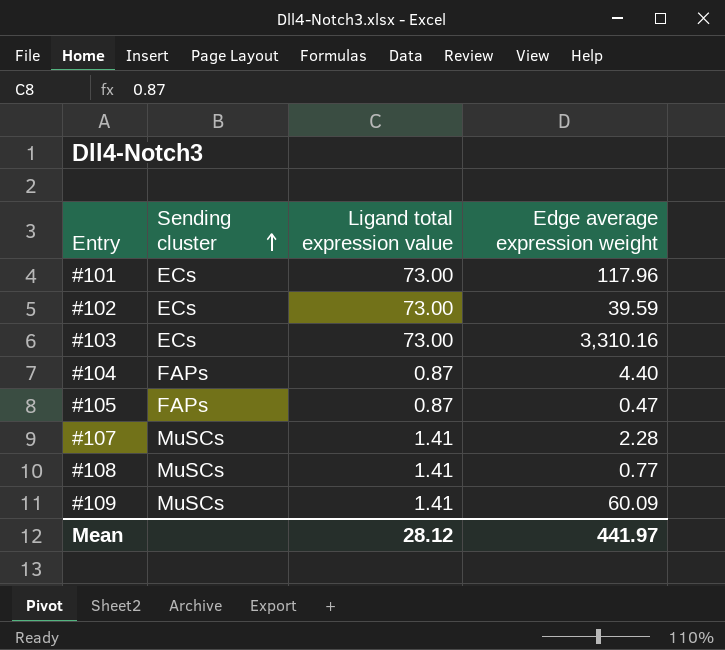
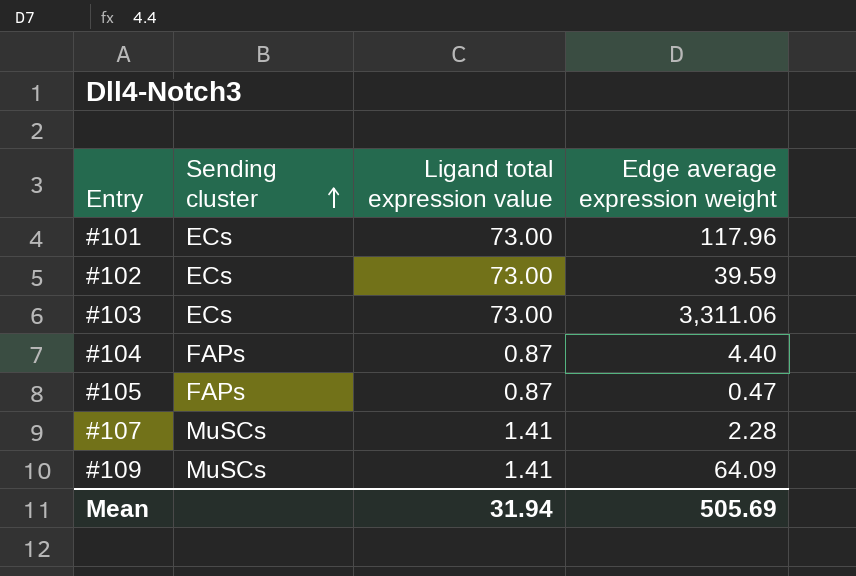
row #108: MuSCs | 1.41 | 0.77 -> none
#103 | Edge average expression weight: 3,310.16 -> 3,311.06
#109 | Edge average expression weight: 60.09 -> 64.09
Mean | Ligand total expression value: 28.12 -> 31.94
Mean | Edge average expression weight: 441.97 -> 505.69

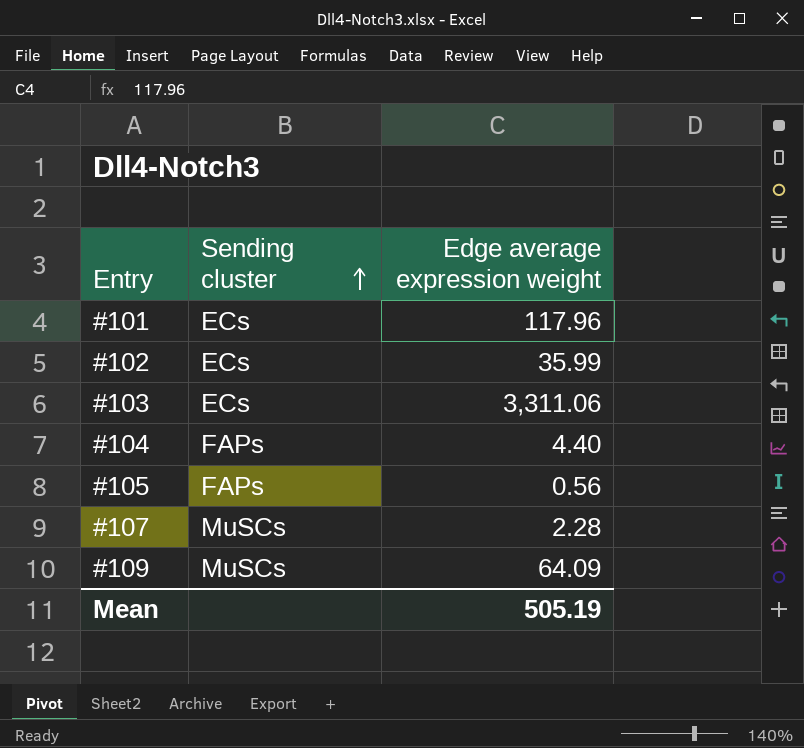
column Ligand total expression value | position: 3 -> none
#102 | Edge average expression weight: 39.59 -> 35.99
#105 | Edge average expression weight: 0.47 -> 0.56
Mean | Edge average expression weight: 505.69 -> 505.19

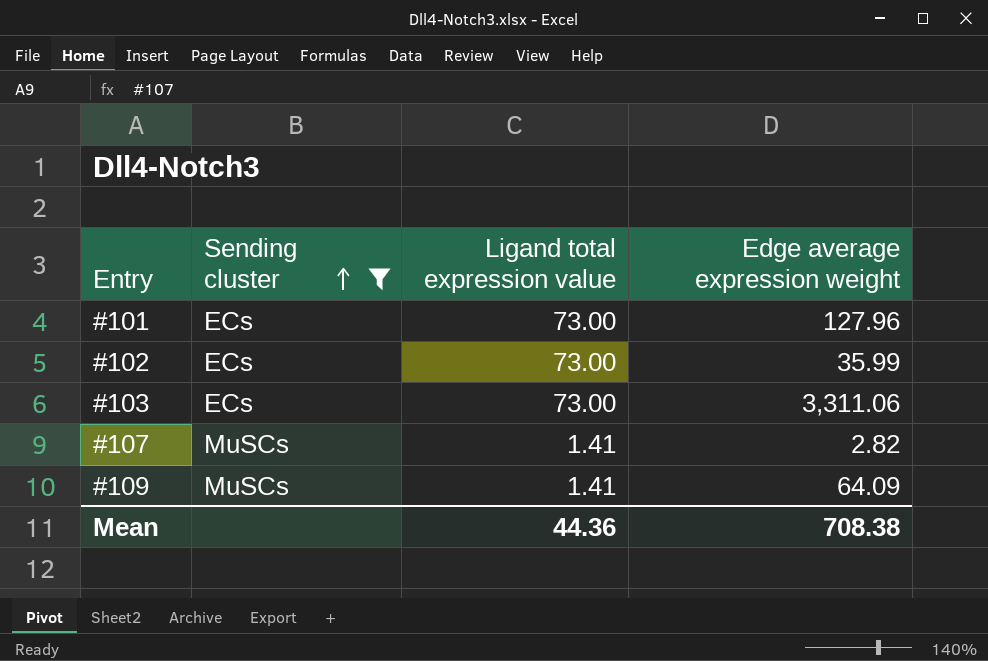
filter: none -> Sending cluster != FAPs
column Ligand total expression value | position: none -> 3
#101 | Edge average expression weight: 117.96 -> 127.96
#107 | Edge average expression weight: 2.28 -> 2.82
Mean | Edge average expression weight: 505.19 -> 708.38

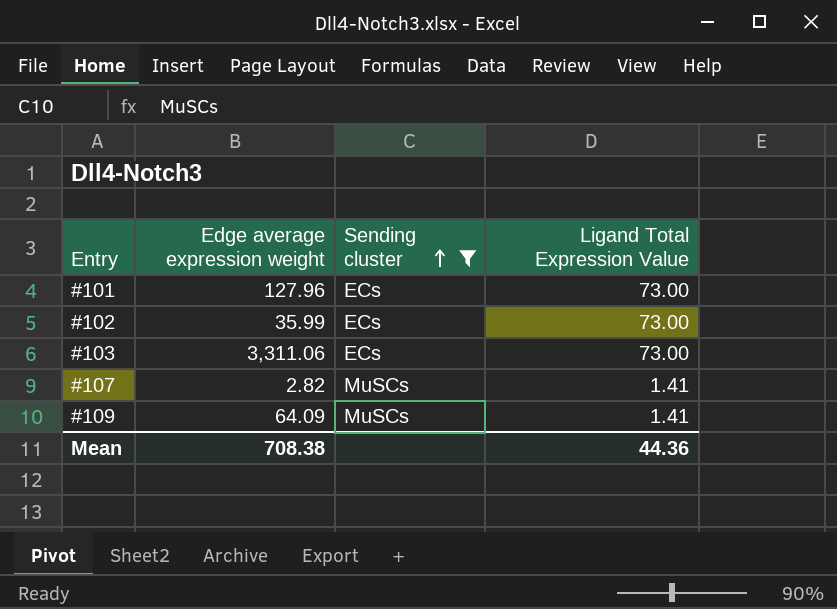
column Edge average expression weight | position: 4 -> 2
column name: Ligand total expression value -> Ligand Total Expression Value

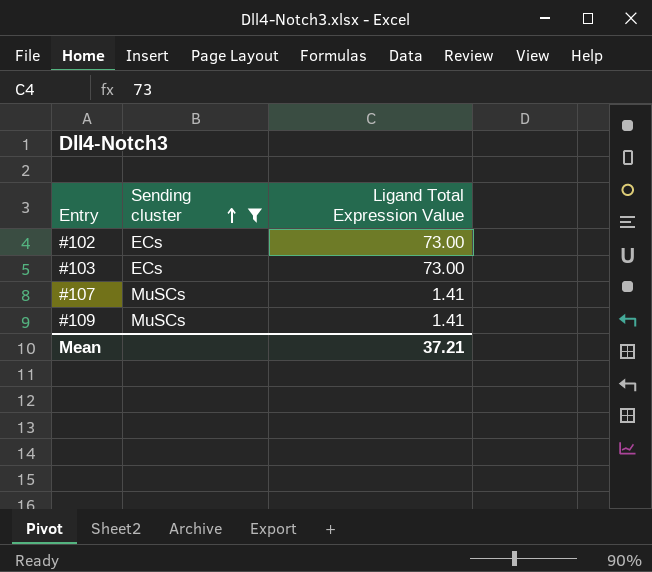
column Edge average expression weight | position: 2 -> none
row #101: 127.96 | ECs | 73.00 -> none
Mean | Ligand Total Expression Value: 44.36 -> 37.21

